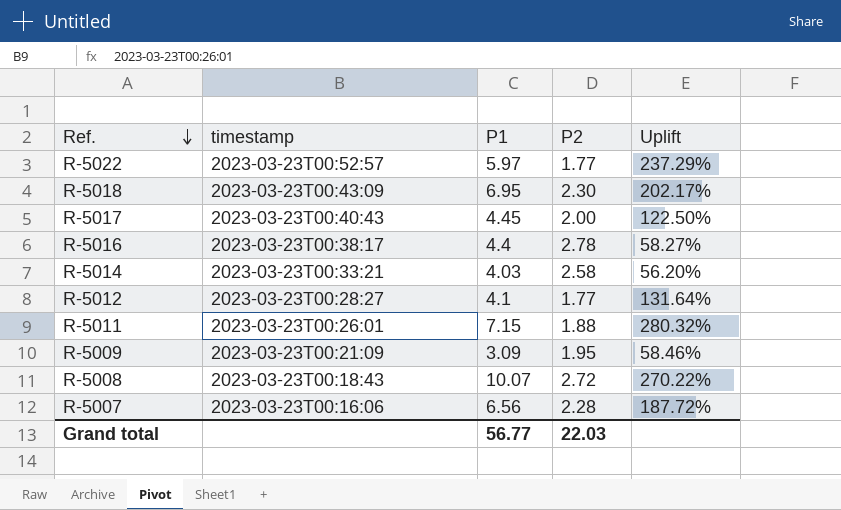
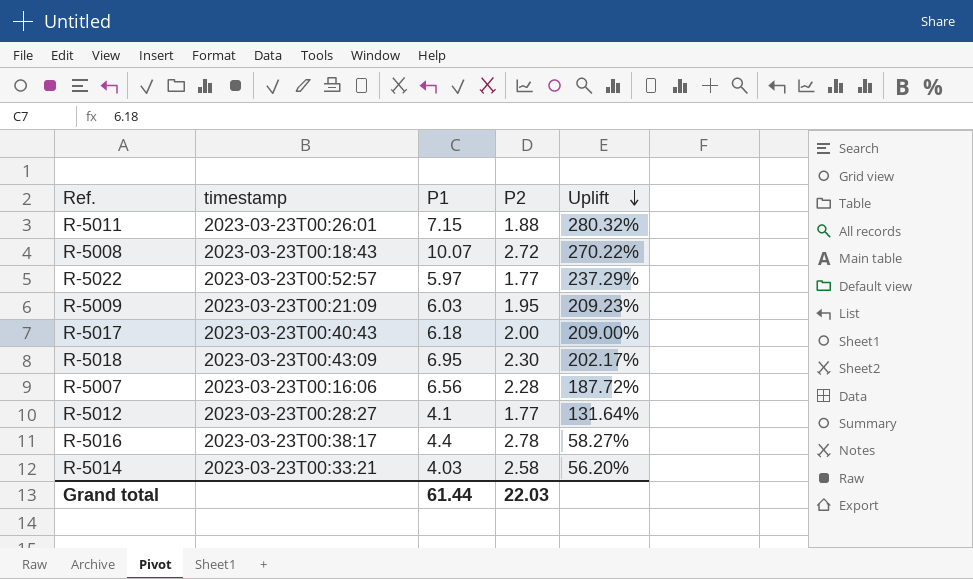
row order: Ref. descending -> Uplift descending
R-5009 | P1: 3.09 -> 6.03
R-5009 | Uplift: 58.46% -> 209.23%
R-5017 | P1: 4.45 -> 6.18
R-5017 | Uplift: 122.50% -> 209.00%
Grand total | P1: 56.77 -> 61.44

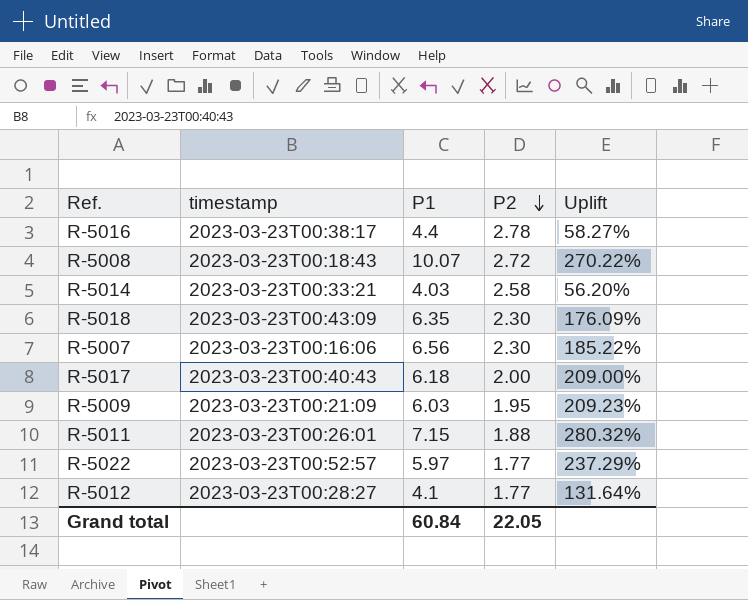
row order: Uplift descending -> P2 descending
R-5018 | P1: 6.95 -> 6.35
R-5018 | Uplift: 202.17% -> 176.09%
R-5007 | P2: 2.28 -> 2.30
R-5007 | Uplift: 187.72% -> 185.22%
Grand total | P1: 61.44 -> 60.84
Grand total | P2: 22.03 -> 22.05

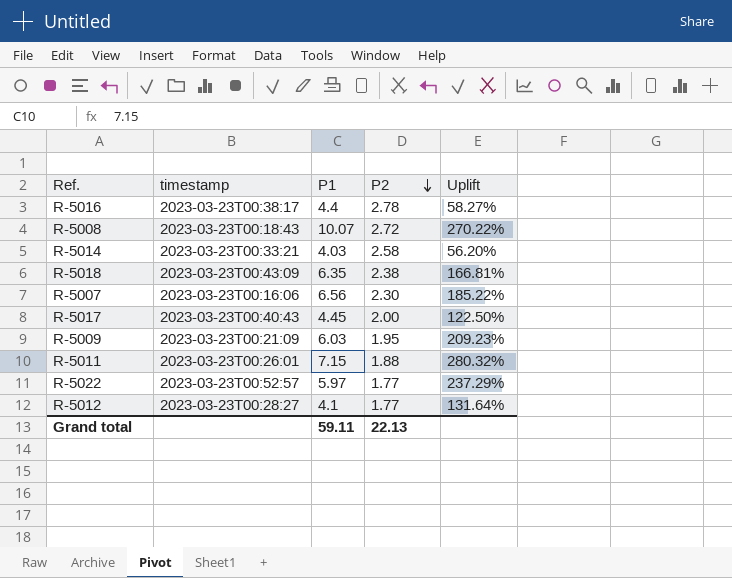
R-5018 | P2: 2.30 -> 2.38
R-5018 | Uplift: 176.09% -> 166.81%
R-5017 | P1: 6.18 -> 4.45
R-5017 | Uplift: 209.00% -> 122.50%
Grand total | P1: 60.84 -> 59.11
Grand total | P2: 22.05 -> 22.13

